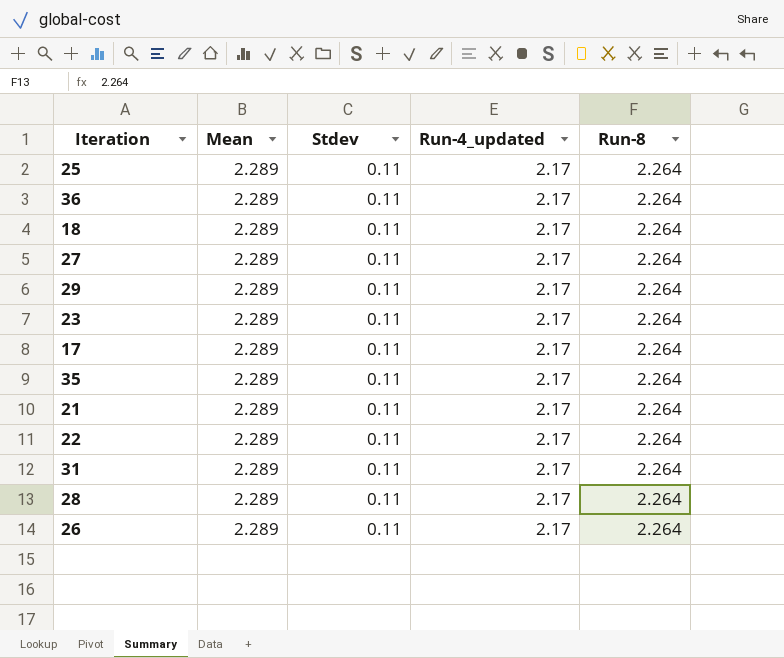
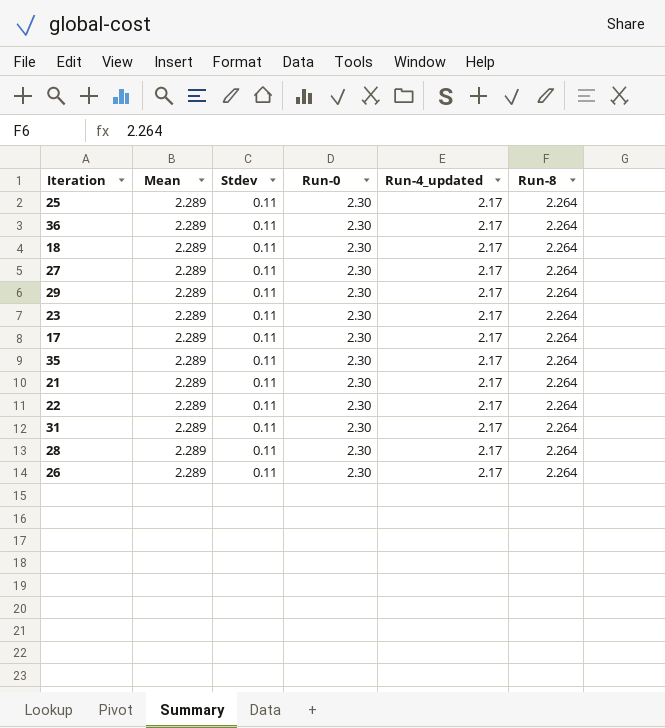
column Run-0 | position: none -> 4

